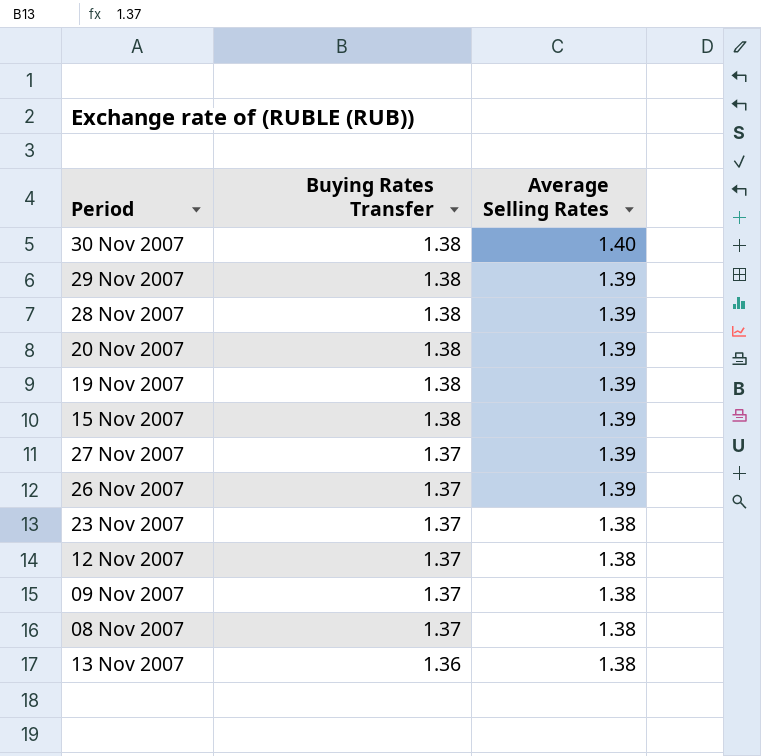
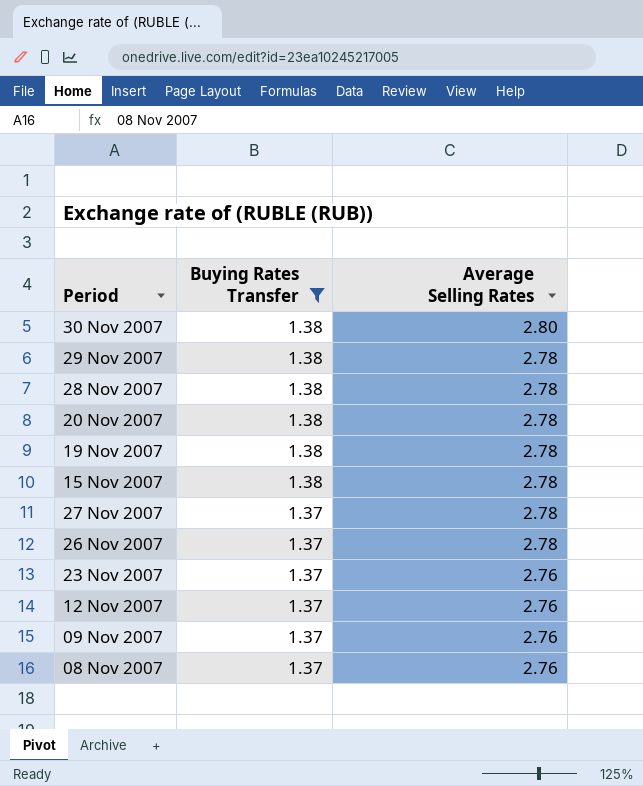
filter: none -> Buying Rates Transfer != 1.36
30 Nov 2007 | Average Selling Rates: 1.40 -> 2.80
29 Nov 2007 | Average Selling Rates: 1.39 -> 2.78
28 Nov 2007 | Average Selling Rates: 1.39 -> 2.78
20 Nov 2007 | Average Selling Rates: 1.39 -> 2.78
19 Nov 2007 | Average Selling Rates: 1.39 -> 2.78
15 Nov 2007 | Average Selling Rates: 1.39 -> 2.78
27 Nov 2007 | Average Selling Rates: 1.39 -> 2.78
26 Nov 2007 | Average Selling Rates: 1.39 -> 2.78
23 Nov 2007 | Average Selling Rates: 1.38 -> 2.76
12 Nov 2007 | Average Selling Rates: 1.38 -> 2.76
09 Nov 2007 | Average Selling Rates: 1.38 -> 2.76
08 Nov 2007 | Average Selling Rates: 1.38 -> 2.76

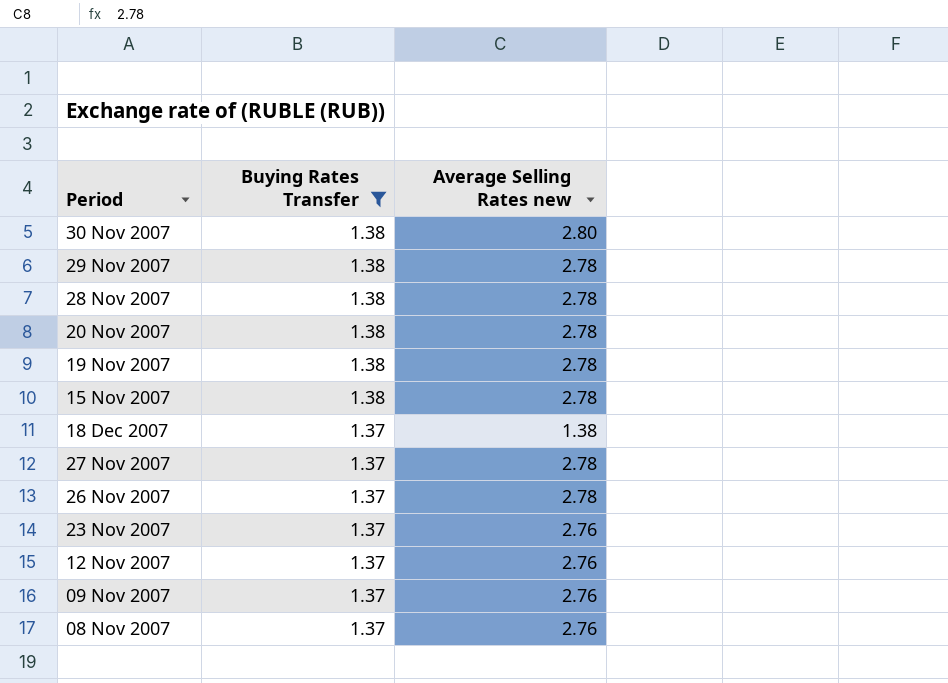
column name: Average Selling Rates -> Average Selling Rates new
row 18 Dec 2007: none -> 1.37 | 1.38

